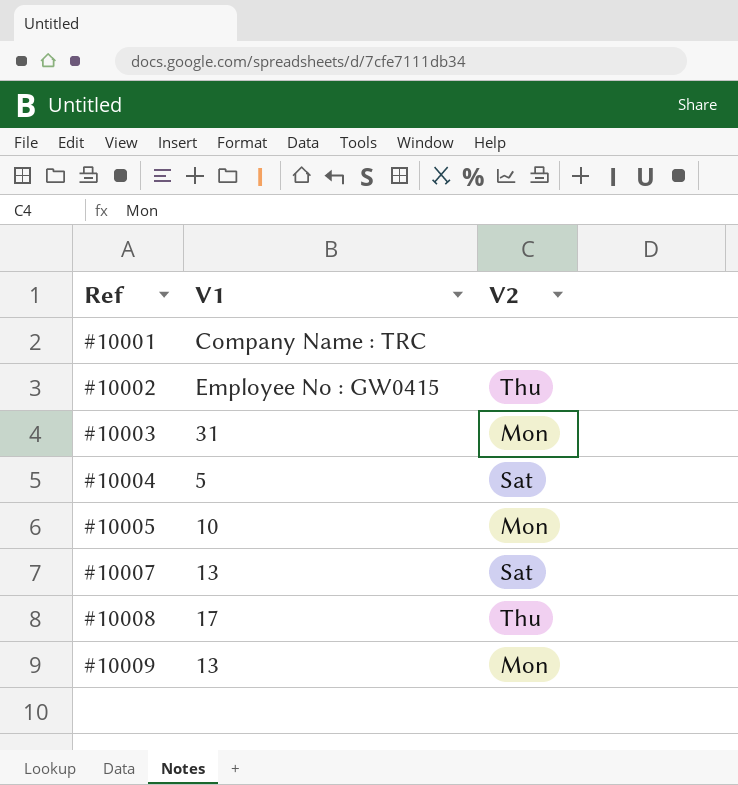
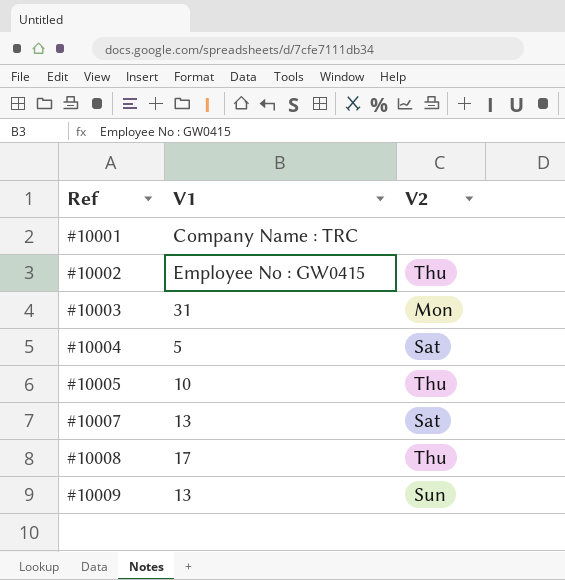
#10005 | V2: Mon -> Thu
#10009 | V2: Mon -> Sun

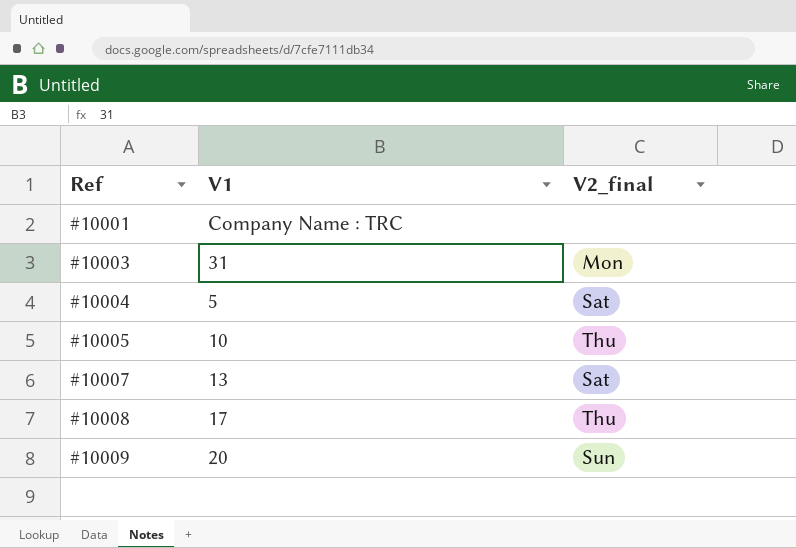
column name: V2 -> V2_final
row #10002: Employee No : GW0415 | Thu -> none
#10009 | V1: 13 -> 20

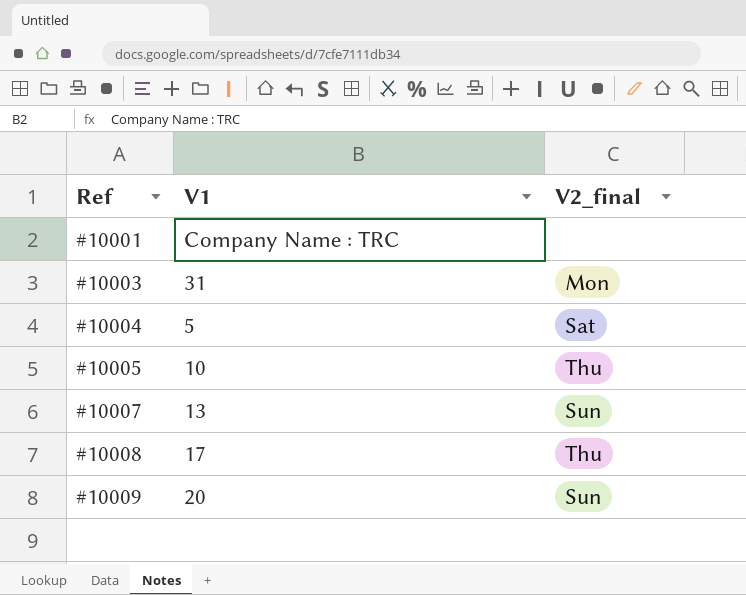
#10007 | V2_final: Sat -> Sun

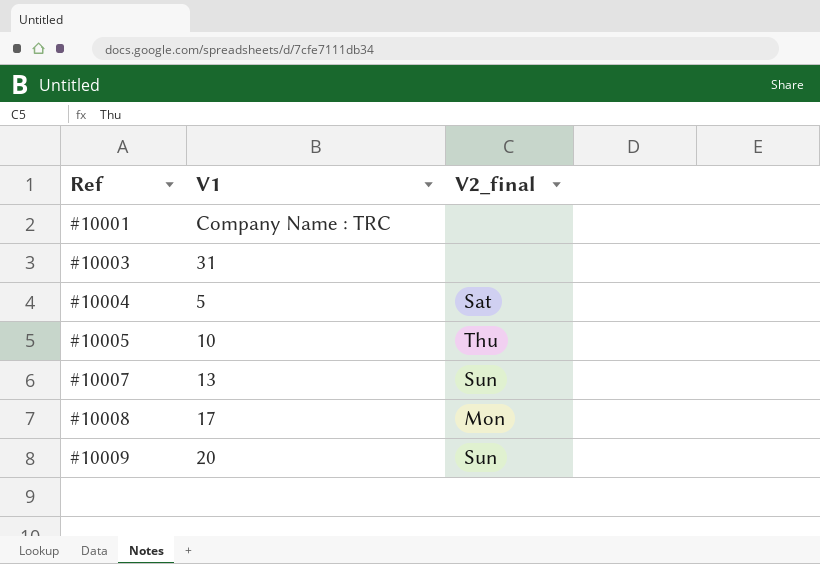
#10003 | V2_final: Mon -> none
#10008 | V2_final: Thu -> Mon

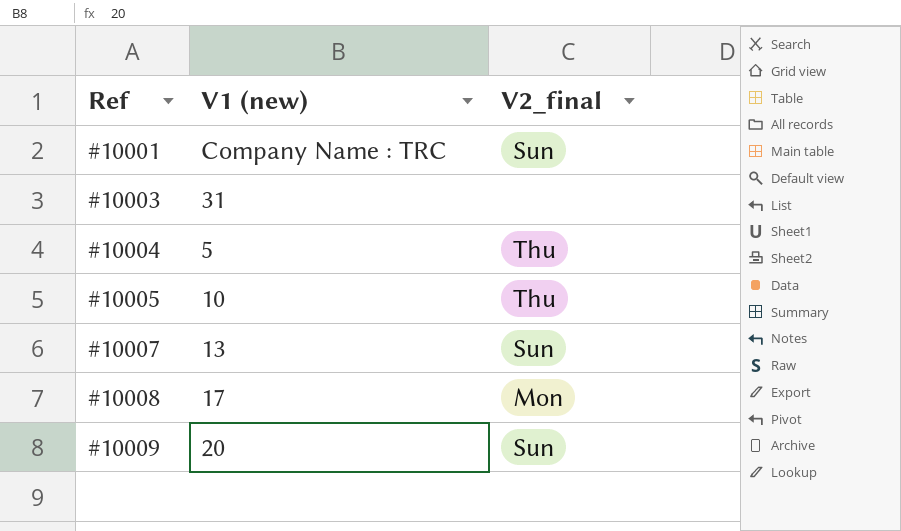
column name: V1 -> V1 (new)
#10001 | V2_final: none -> Sun
#10004 | V2_final: Sat -> Thu

